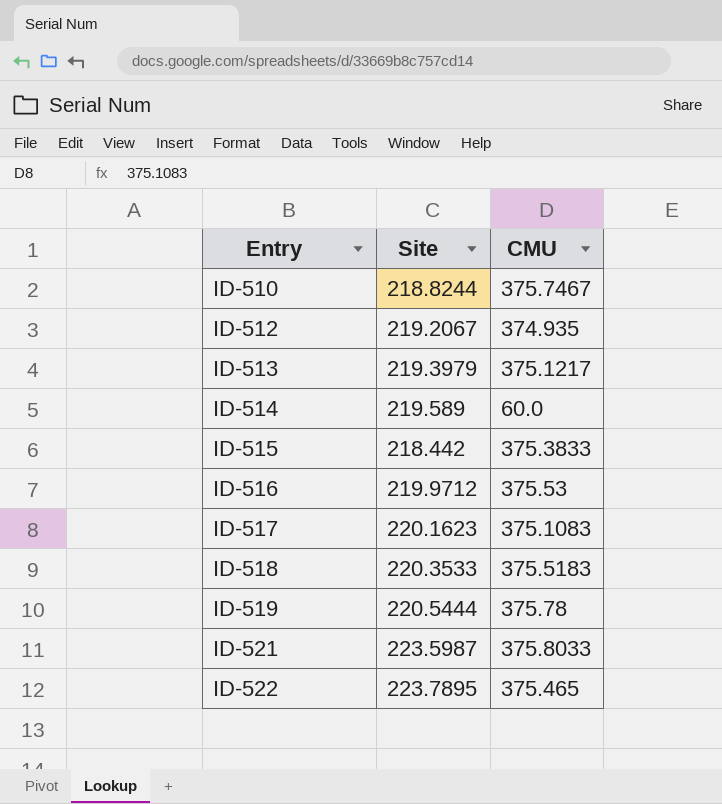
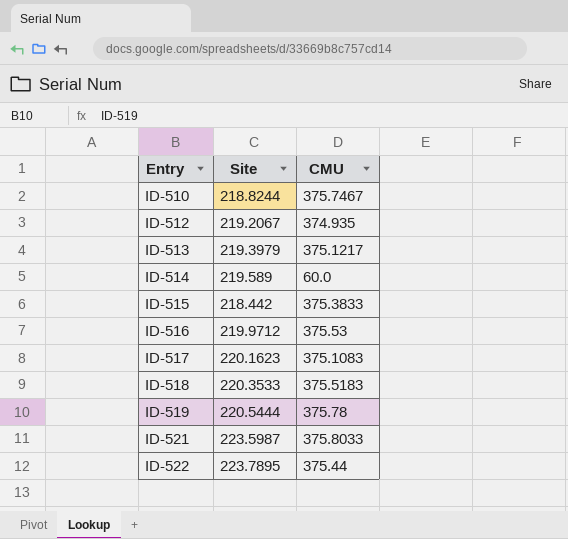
ID-522 | CMU: 375.465 -> 375.44

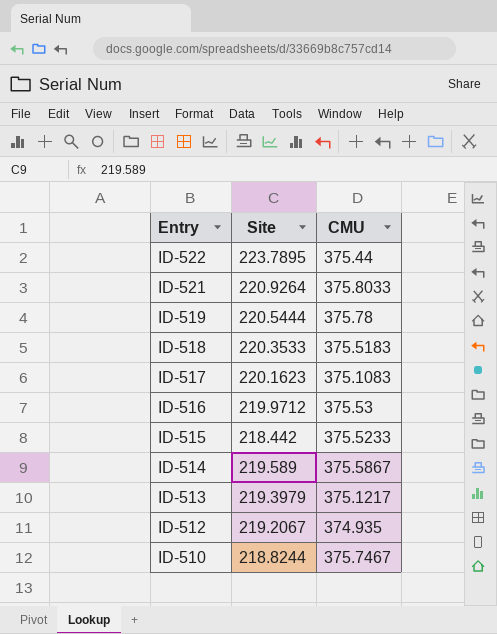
row order: Entry ascending -> Entry descending
ID-521 | Site: 223.5987 -> 220.9264
ID-515 | CMU: 375.3833 -> 375.5233
ID-514 | CMU: 60.0 -> 375.5867

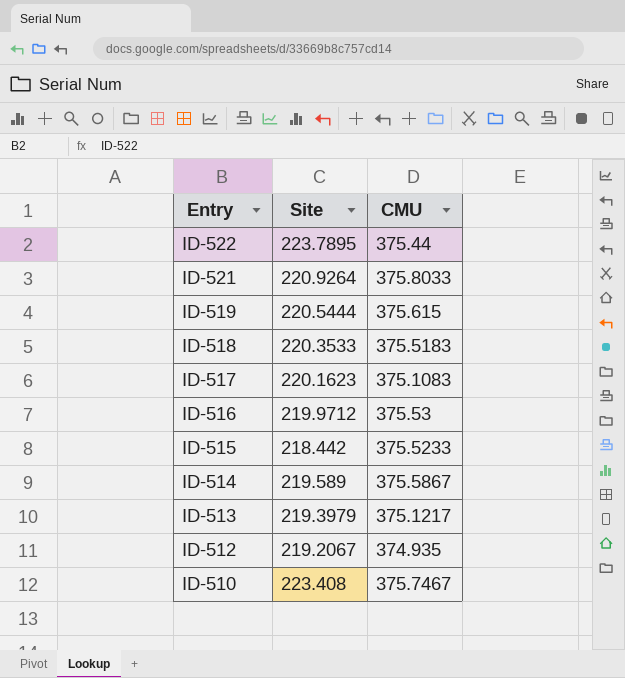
ID-519 | CMU: 375.78 -> 375.615
ID-510 | Site: 218.8244 -> 223.408

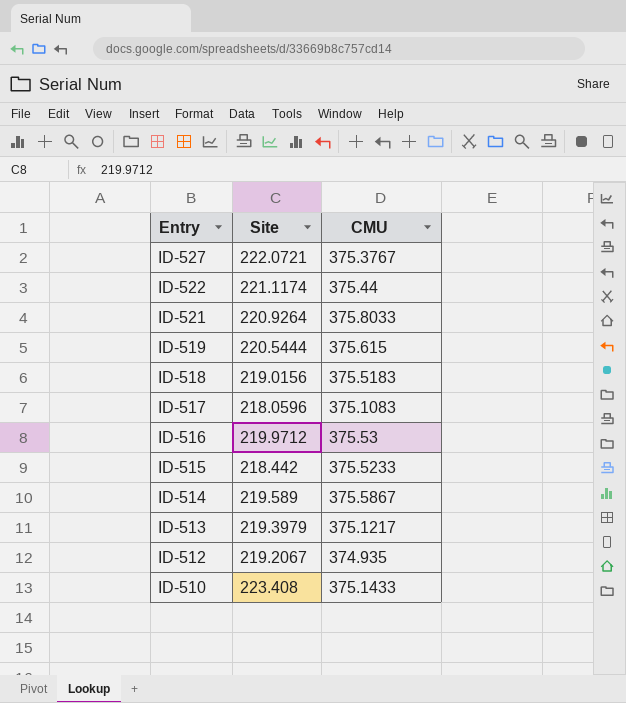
row ID-527: none -> 222.0721 | 375.3767
ID-522 | Site: 223.7895 -> 221.1174
ID-518 | Site: 220.3533 -> 219.0156
ID-517 | Site: 220.1623 -> 218.0596
ID-510 | CMU: 375.7467 -> 375.1433

